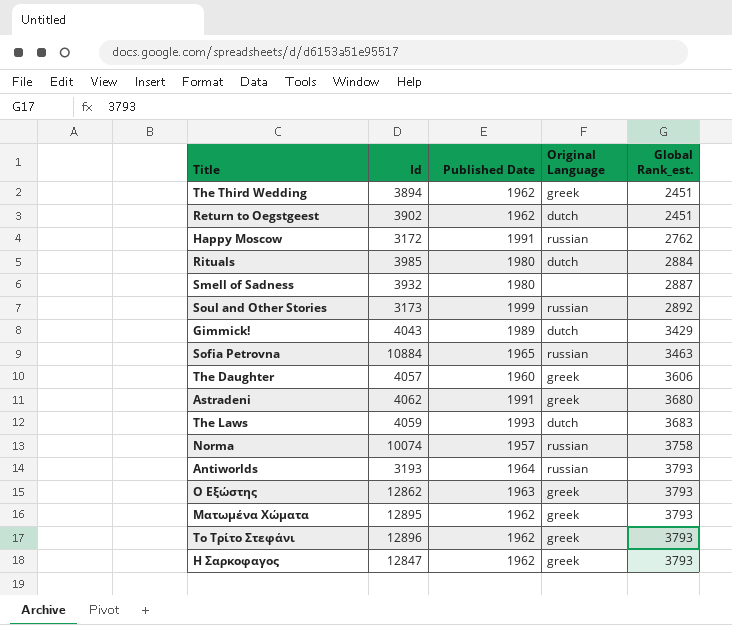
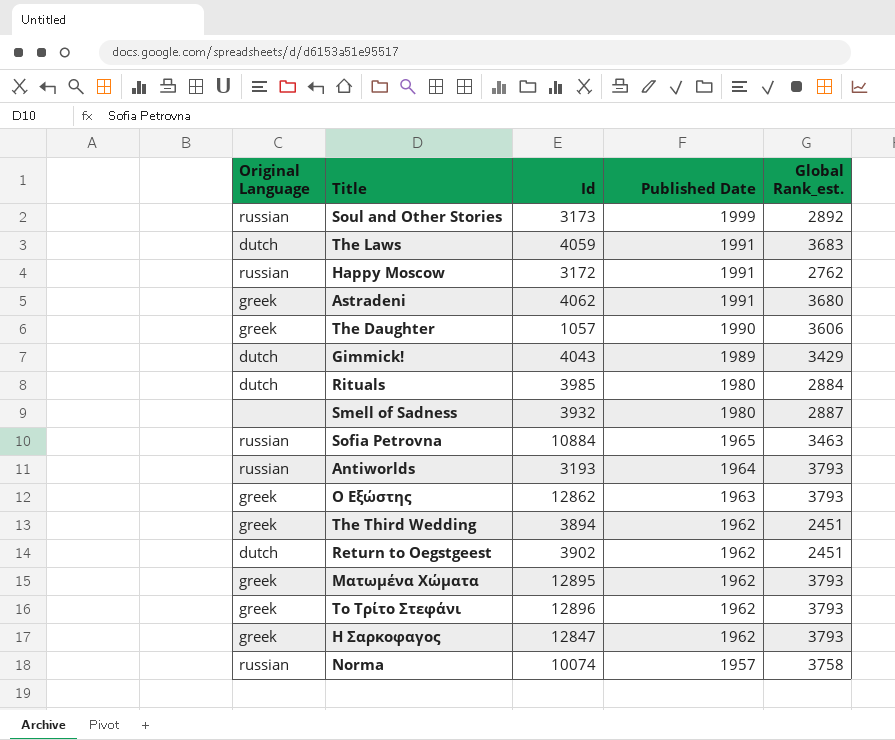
row order: Global Rank_est. ascending -> Published Date descending
column Original Language | position: 4 -> 1
The Laws | Published Date: 1993 -> 1991
The Daughter | Id: 4057 -> 1057
The Daughter | Published Date: 1960 -> 1990

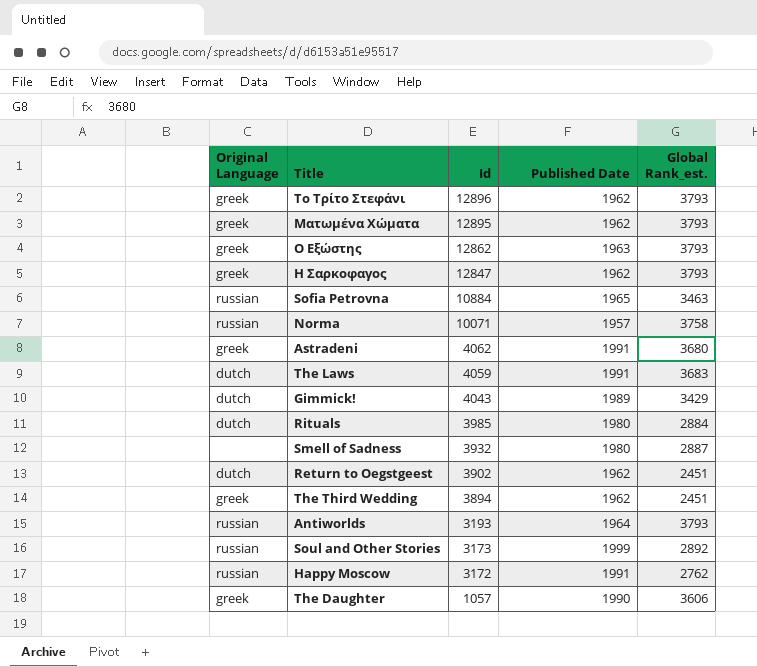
row order: Published Date descending -> Id descending
Norma | Id: 10074 -> 10071

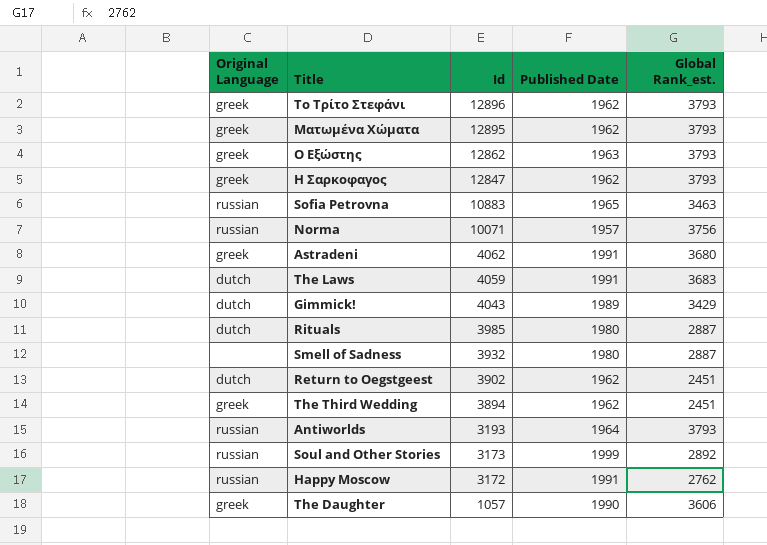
Sofia Petrovna | Id: 10884 -> 10883
Norma | Global Rank_est.: 3758 -> 3756
Rituals | Global Rank_est.: 2884 -> 2887

